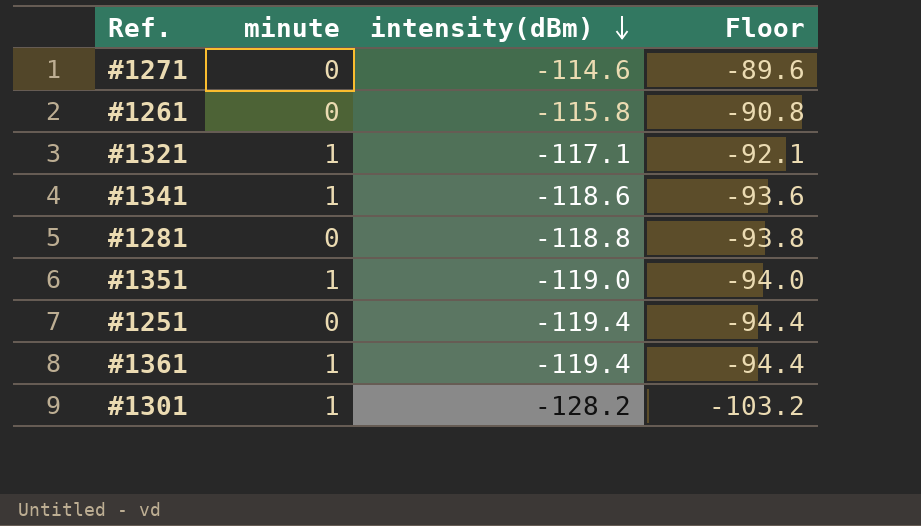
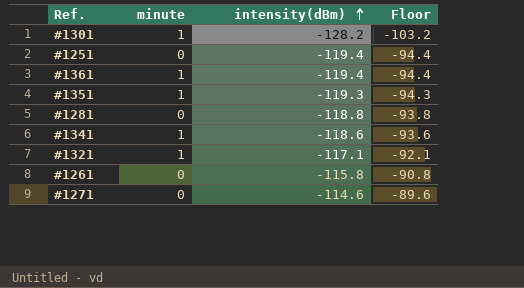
row order: intensity(dBm) descending -> intensity(dBm) ascending
#1351 | intensity(dBm): -119.0 -> -119.3
#1351 | Floor: -94.0 -> -94.3

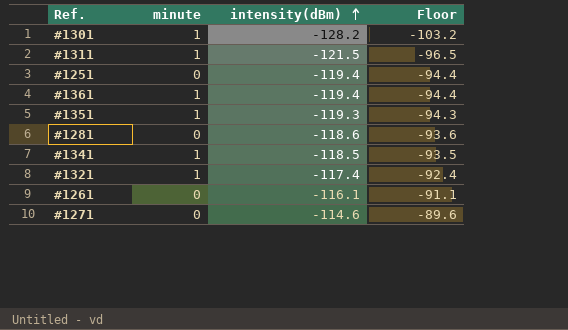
row #1311: none -> 1 | -121.5 | -96.5
#1281 | intensity(dBm): -118.8 -> -118.6
#1281 | Floor: -93.8 -> -93.6
#1341 | intensity(dBm): -118.6 -> -118.5
#1341 | Floor: -93.6 -> -93.5
#1321 | intensity(dBm): -117.1 -> -117.4
#1321 | Floor: -92.1 -> -92.4
#1261 | intensity(dBm): -115.8 -> -116.1
#1261 | Floor: -90.8 -> -91.1

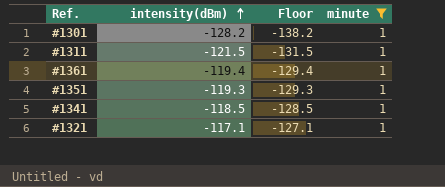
filter: none -> minute = 1
column Floor | formula: [intensity(dBm)] + 25 -> [intensity(dBm)] - 10
column minute | position: 2 -> 4
#1321 | intensity(dBm): -117.4 -> -117.1

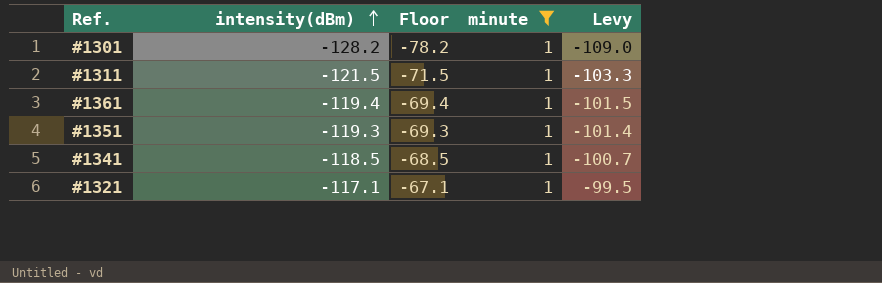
column Floor | formula: [intensity(dBm)] - 10 -> [intensity(dBm)] + 50
column Levy | formula: none -> [intensity(dBm)] * 0.85

